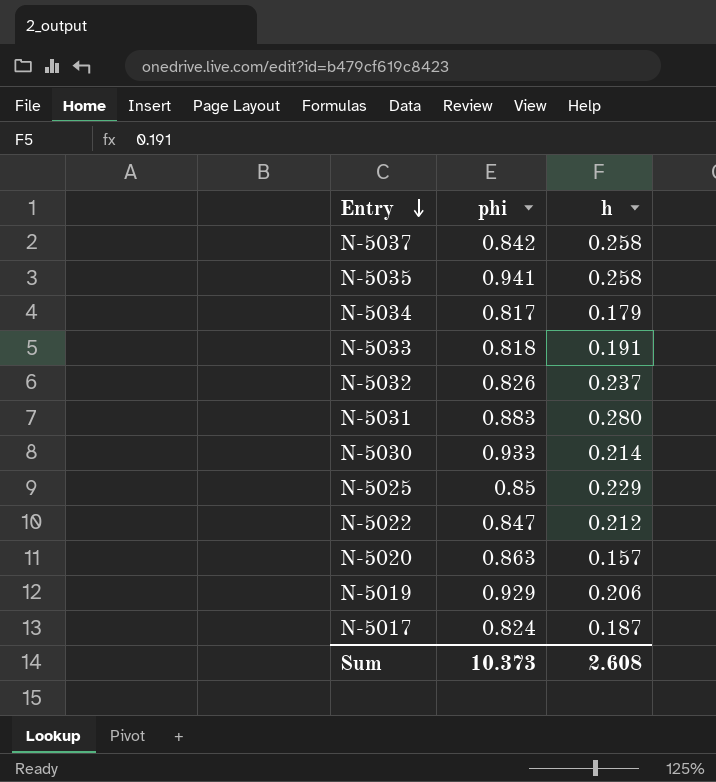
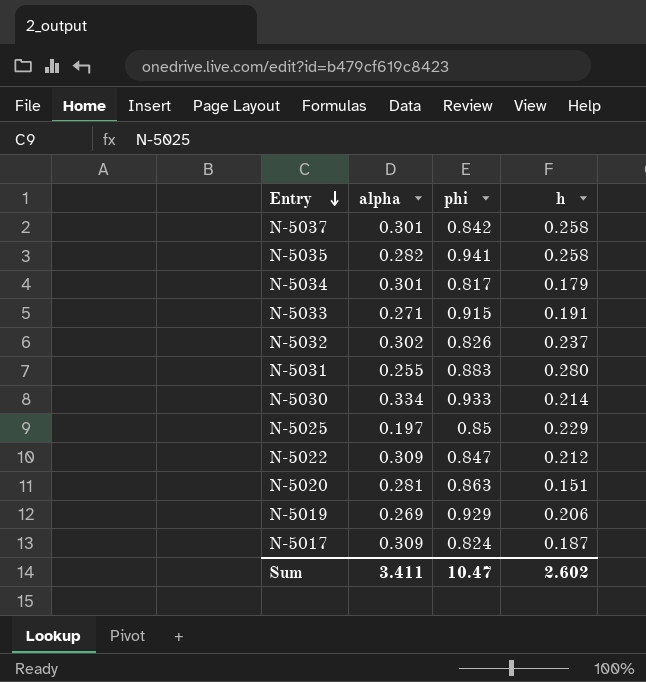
column alpha | position: none -> 2
N-5033 | phi: 0.818 -> 0.915
N-5020 | h: 0.157 -> 0.151
Sum | phi: 10.373 -> 10.47
Sum | h: 2.608 -> 2.602

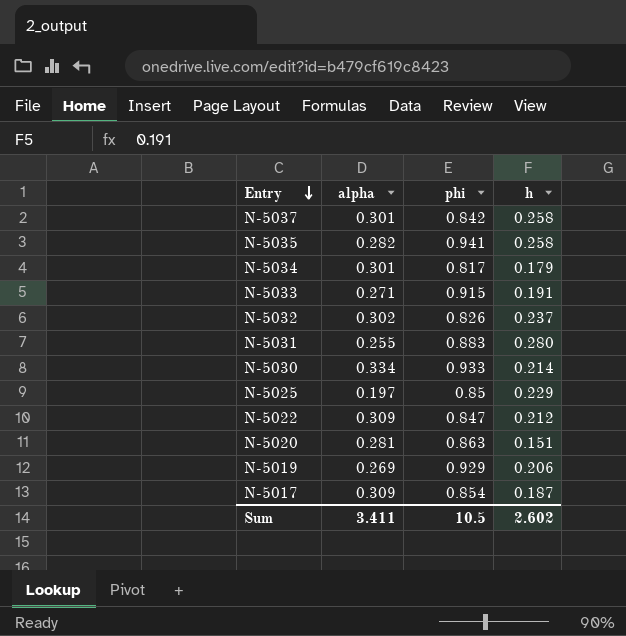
N-5017 | phi: 0.824 -> 0.854
Sum | phi: 10.47 -> 10.5

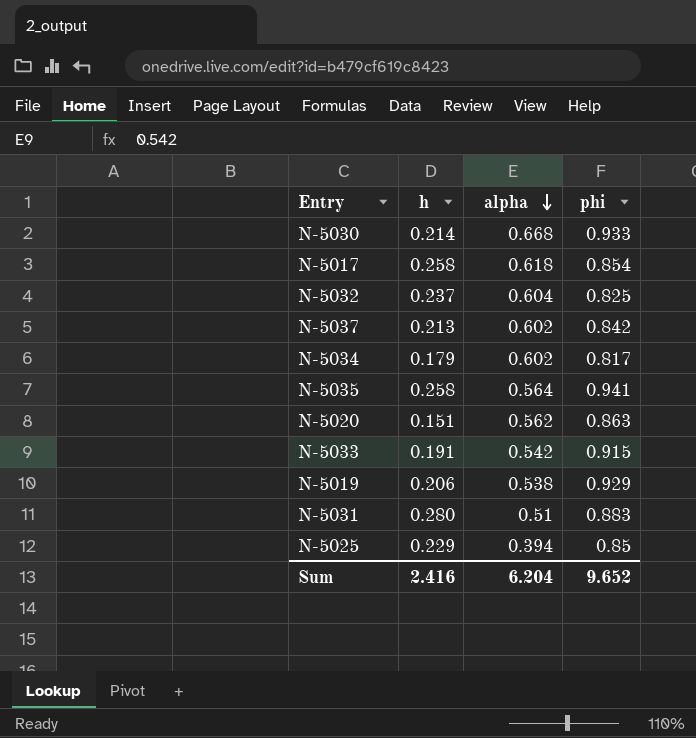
row order: Entry descending -> alpha descending
column h | position: 4 -> 2
row N-5022: 0.309 | 0.847 | 0.212 -> none
N-5030 | alpha: 0.334 -> 0.668
N-5017 | h: 0.187 -> 0.258
N-5017 | alpha: 0.309 -> 0.618
N-5032 | alpha: 0.302 -> 0.604
N-5032 | phi: 0.826 -> 0.825
N-5037 | h: 0.258 -> 0.213
N-5037 | alpha: 0.301 -> 0.602
N-5034 | alpha: 0.301 -> 0.602
N-5035 | alpha: 0.282 -> 0.564
N-5020 | alpha: 0.281 -> 0.562
N-5033 | alpha: 0.271 -> 0.542
N-5019 | alpha: 0.269 -> 0.538
N-5031 | alpha: 0.255 -> 0.51
N-5025 | alpha: 0.197 -> 0.394
Sum | h: 2.602 -> 2.416
Sum | alpha: 3.411 -> 6.204
Sum | phi: 10.5 -> 9.652

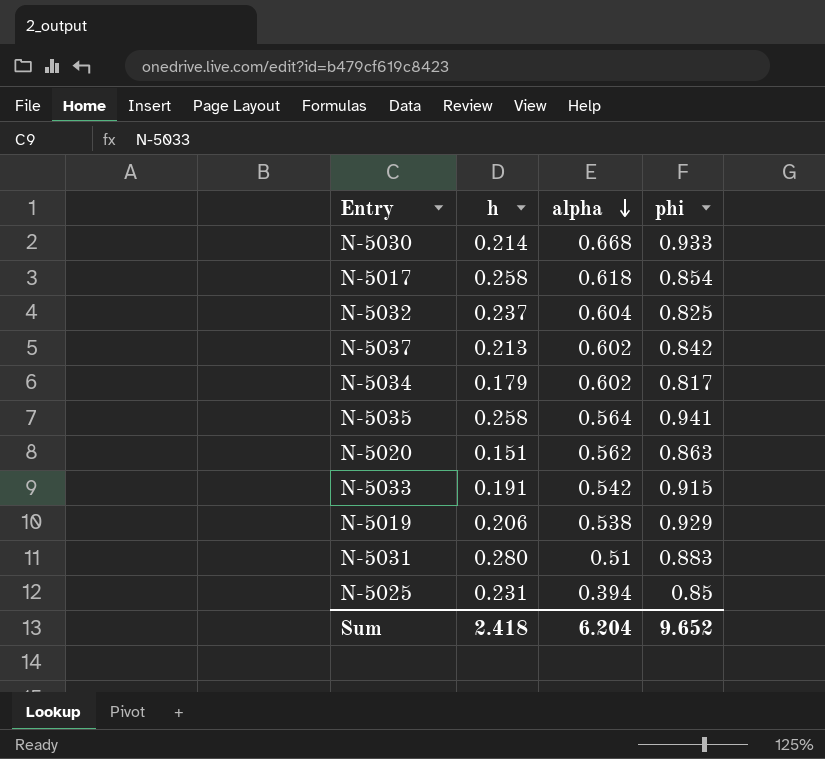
N-5025 | h: 0.229 -> 0.231
Sum | h: 2.416 -> 2.418

